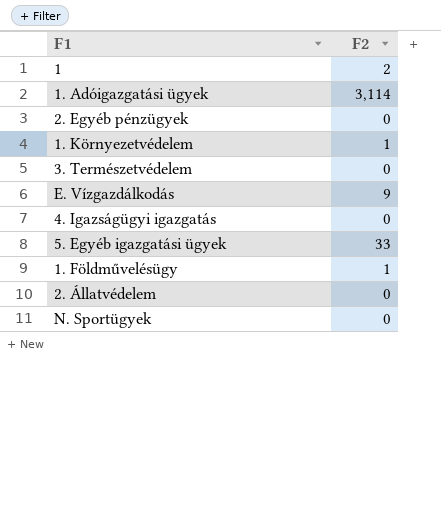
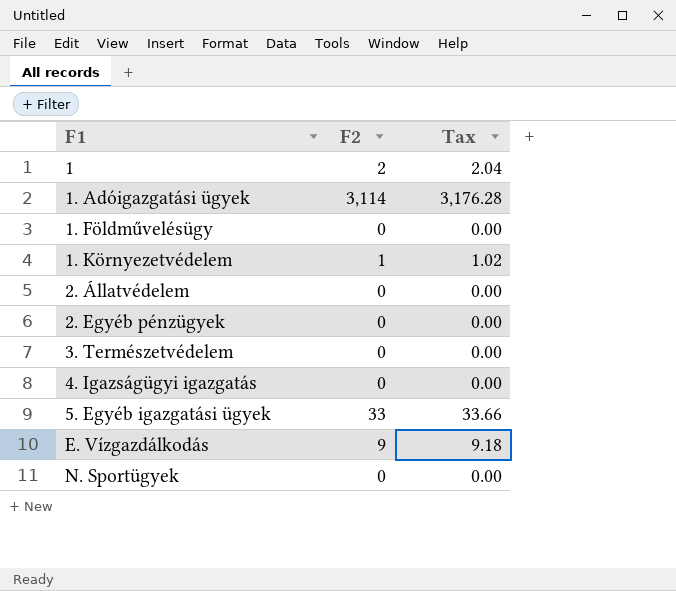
row order: none -> F1 ascending
column Tax | formula: none -> [F2] * 1.02
1. Földművelésügy | F2: 1 -> 0

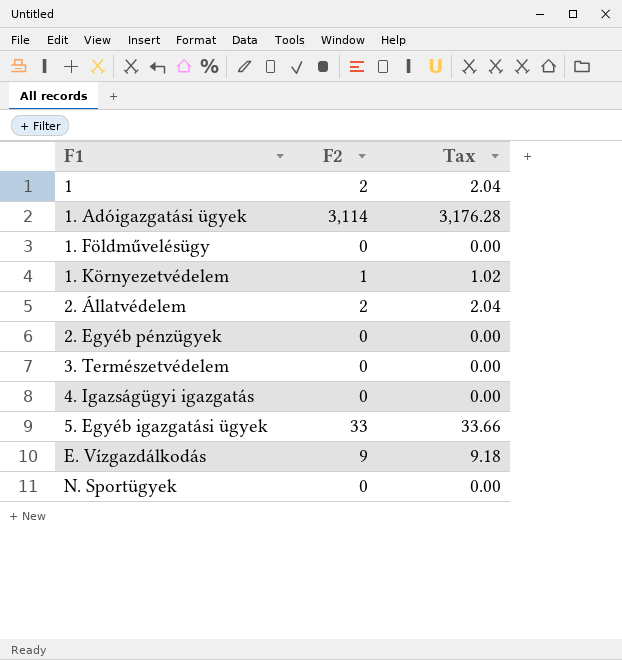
2. Állatvédelem | F2: 0 -> 2
2. Állatvédelem | Tax: 0.00 -> 2.04

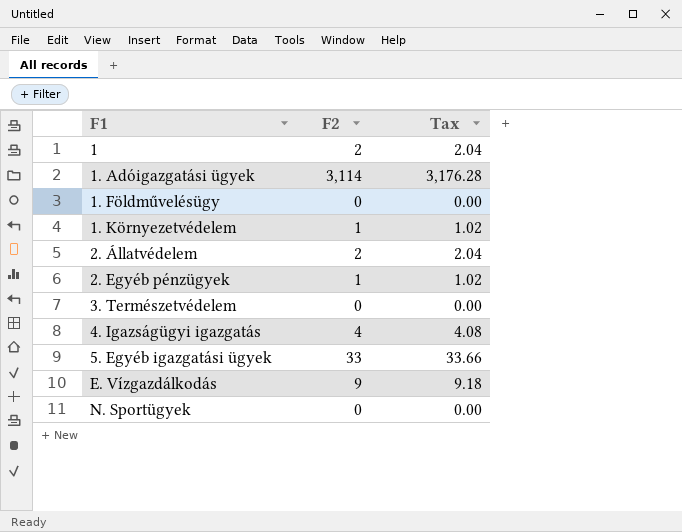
2. Egyéb pénzügyek | F2: 0 -> 1
2. Egyéb pénzügyek | Tax: 0.00 -> 1.02
4. Igazságügyi igazgatás | F2: 0 -> 4
4. Igazságügyi igazgatás | Tax: 0.00 -> 4.08

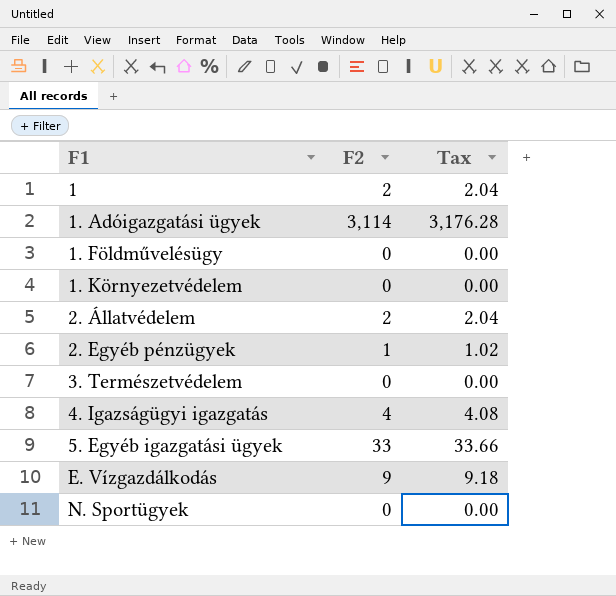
1. Környezetvédelem | F2: 1 -> 0
1. Környezetvédelem | Tax: 1.02 -> 0.00

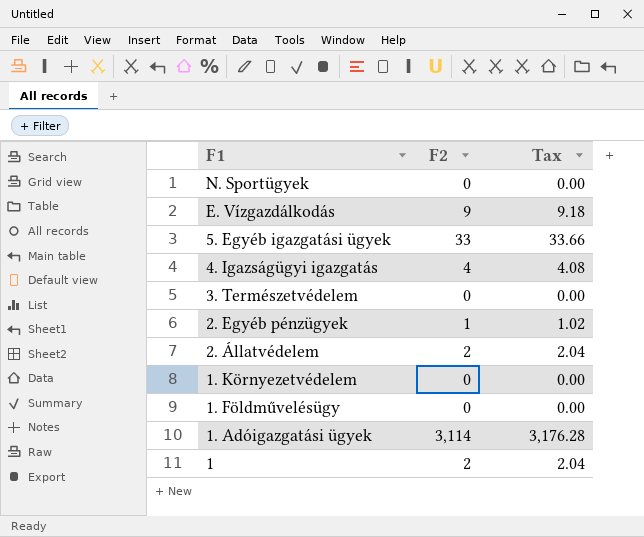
row order: F1 ascending -> F1 descending

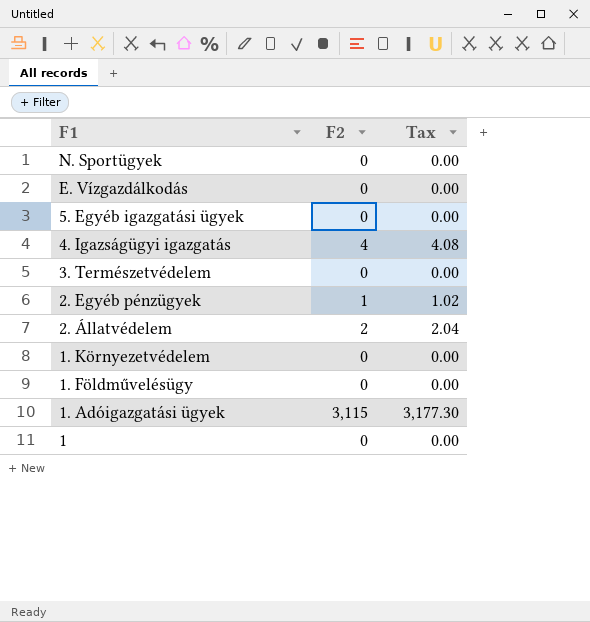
E. Vízgazdálkodás | F2: 9 -> 0
E. Vízgazdálkodás | Tax: 9.18 -> 0.00
5. Egyéb igazgatási ügyek | F2: 33 -> 0
5. Egyéb igazgatási ügyek | Tax: 33.66 -> 0.00
1. Adóigazgatási ügyek | F2: 3,114 -> 3,115
1. Adóigazgatási ügyek | Tax: 3,176.28 -> 3,177.30
1 | F2: 2 -> 0
1 | Tax: 2.04 -> 0.00

